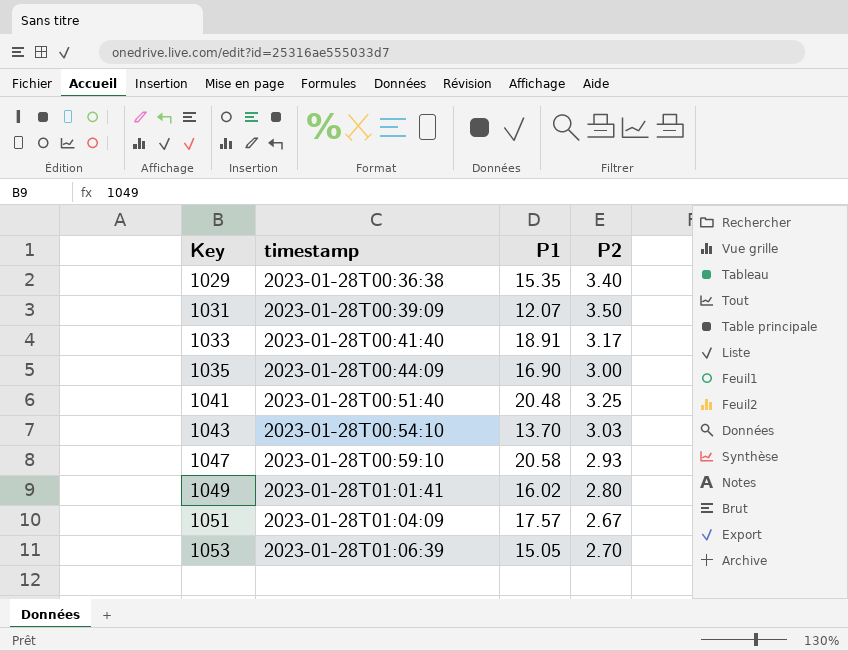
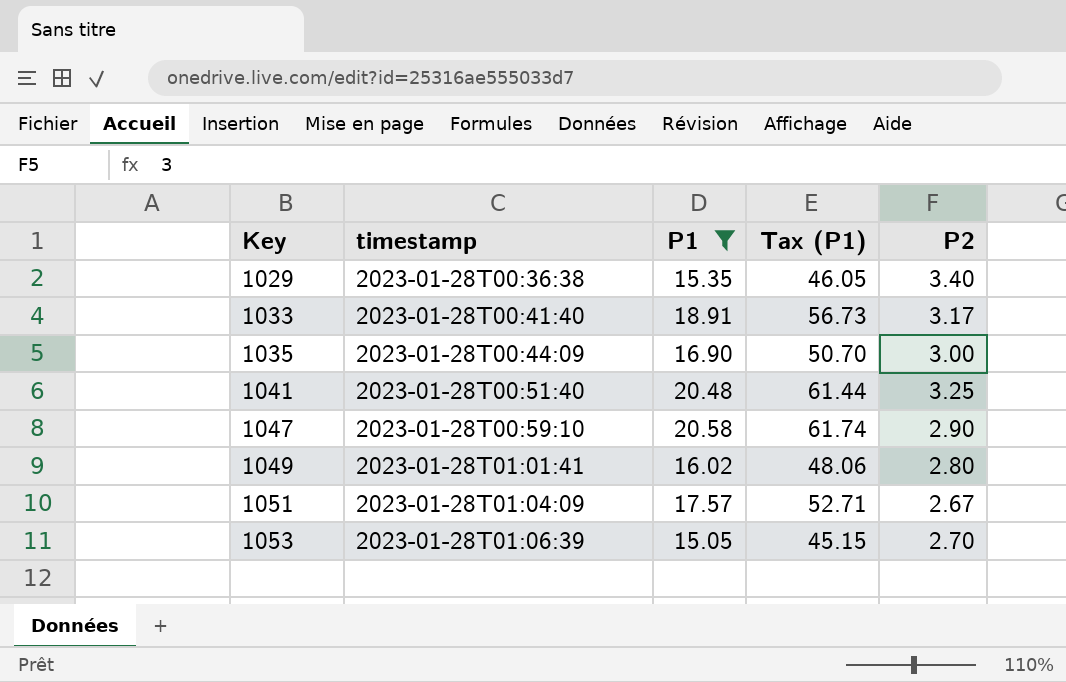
filter: none -> P1 >= 15.05
column Tax (P1) | formula: none -> [P1] * 3
1047 | P2: 2.93 -> 2.90

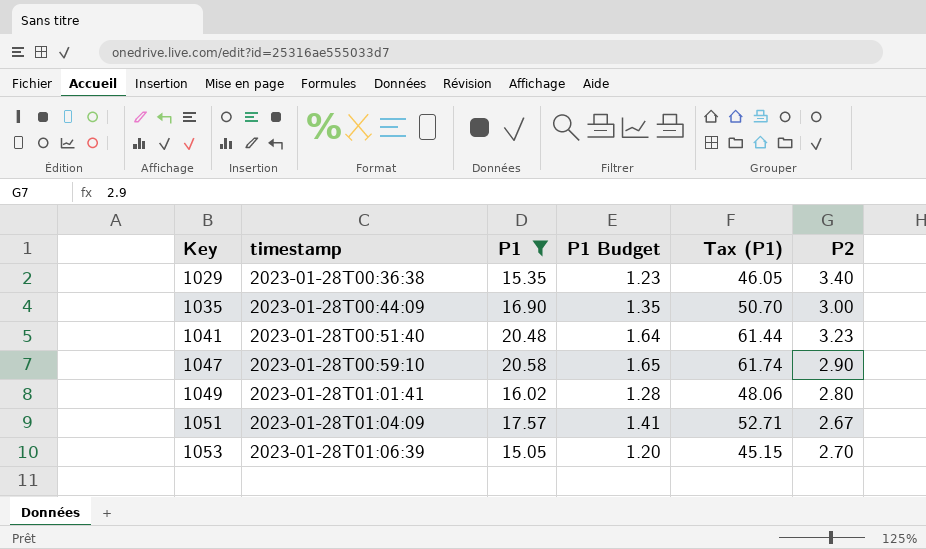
column P1 Budget | formula: none -> [P1] * 0.08
row 1033: 2023-01-28T00:41:40 | 18.91 | 56.73 | 3.17 -> none
1041 | P2: 3.25 -> 3.23

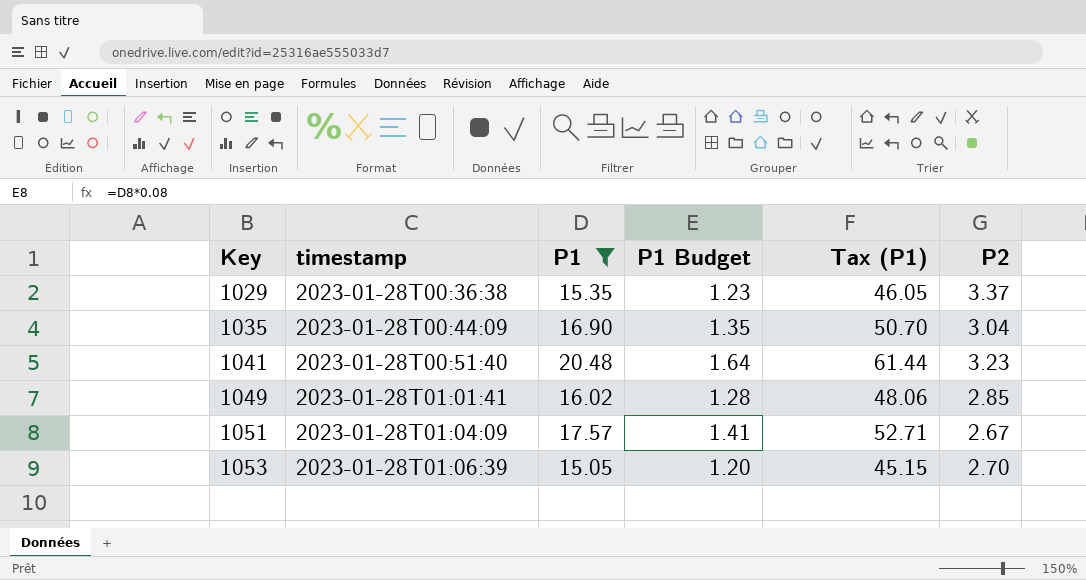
row 1047: 2023-01-28T00:59:10 | 20.58 | 1.65 | 61.74 | 2.90 -> none
1029 | P2: 3.40 -> 3.37
1035 | P2: 3.00 -> 3.04
1049 | P2: 2.80 -> 2.85

